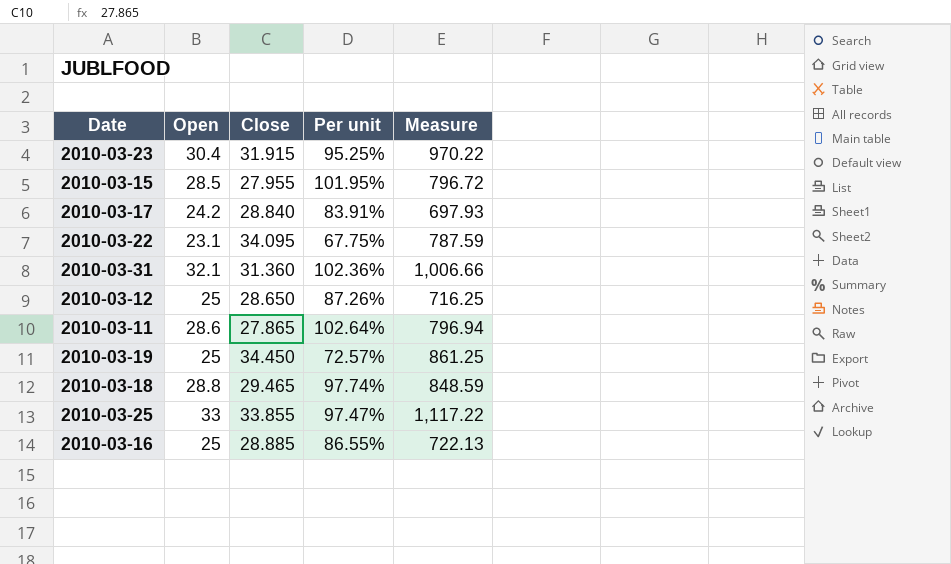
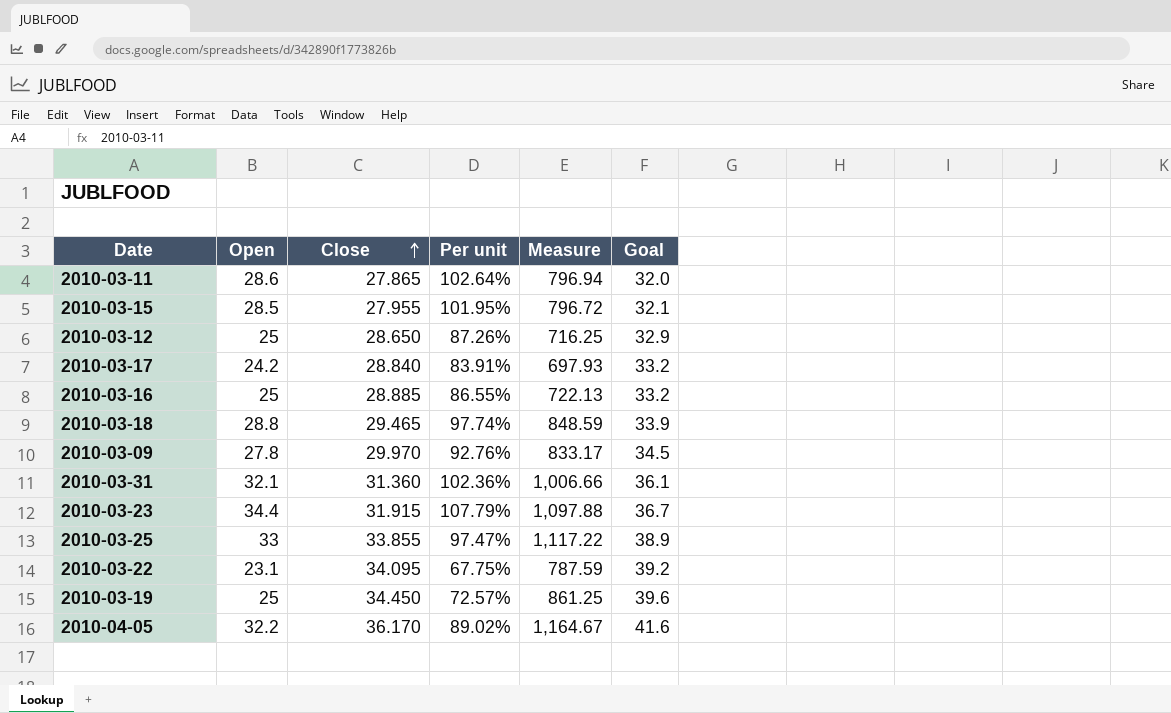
row order: none -> Close ascending
column Goal | formula: none -> [Close] * 1.15
row 2010-03-09: none -> 27.8 | 29.970 | 92.76% | 833.17 | 34.5
2010-03-23 | Open: 30.4 -> 34.4
2010-03-23 | Per unit: 95.25% -> 107.79%
2010-03-23 | Measure: 970.22 -> 1,097.88
row 2010-04-05: none -> 32.2 | 36.170 | 89.02% | 1,164.67 | 41.6

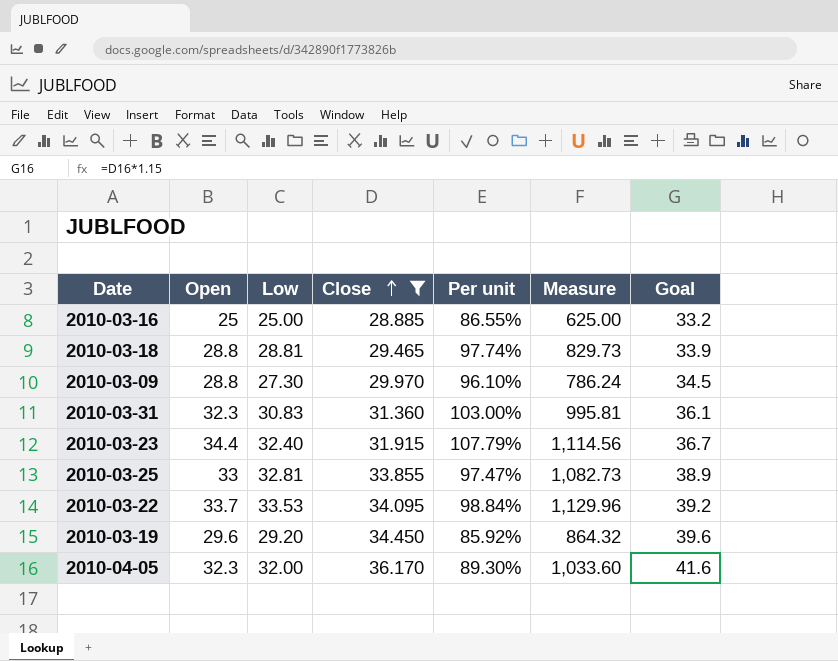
filter: none -> Close >= 28.885
column Low | position: none -> 3
column Measure | formula: [Open] * [Close] -> [Open] * [Low]
2010-03-09 | Open: 27.8 -> 28.8
2010-03-09 | Per unit: 92.76% -> 96.10%
2010-03-31 | Open: 32.1 -> 32.3
2010-03-31 | Per unit: 102.36% -> 103.00%
2010-03-22 | Open: 23.1 -> 33.7
2010-03-22 | Per unit: 67.75% -> 98.84%
2010-03-19 | Open: 25 -> 29.6
2010-03-19 | Per unit: 72.57% -> 85.92%
2010-04-05 | Open: 32.2 -> 32.3
2010-04-05 | Per unit: 89.02% -> 89.30%

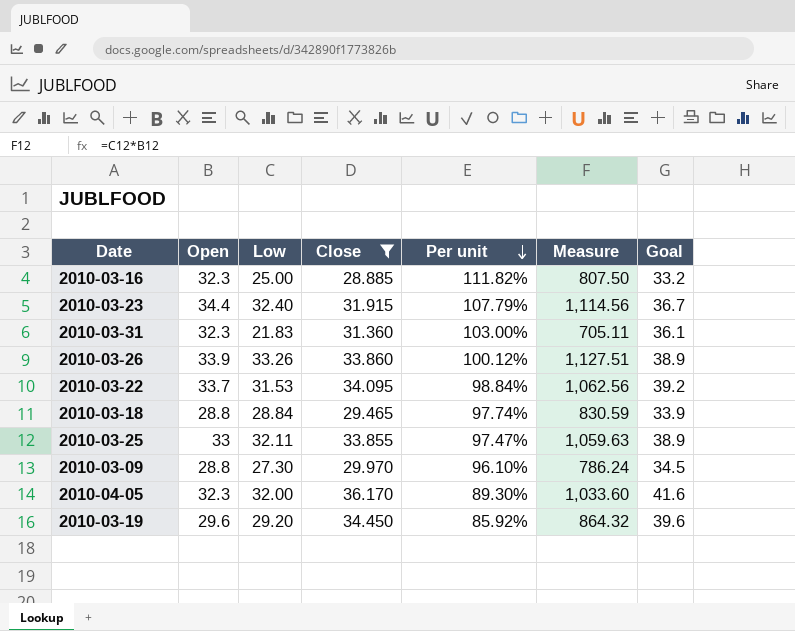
row order: Close ascending -> Per unit descending
2010-03-16 | Open: 25 -> 32.3
2010-03-16 | Per unit: 86.55% -> 111.82%
2010-03-16 | Measure: 625.00 -> 807.50
2010-03-31 | Low: 30.83 -> 21.83
2010-03-31 | Measure: 995.81 -> 705.11
row 2010-03-26: none -> 33.9 | 33.26 | 33.860 | 100.12% | 1,127.51 | 38.9
2010-03-22 | Low: 33.53 -> 31.53
2010-03-22 | Measure: 1,129.96 -> 1,062.56
2010-03-18 | Low: 28.81 -> 28.84
2010-03-18 | Measure: 829.73 -> 830.59
2010-03-25 | Low: 32.81 -> 32.11
2010-03-25 | Measure: 1,082.73 -> 1,059.63

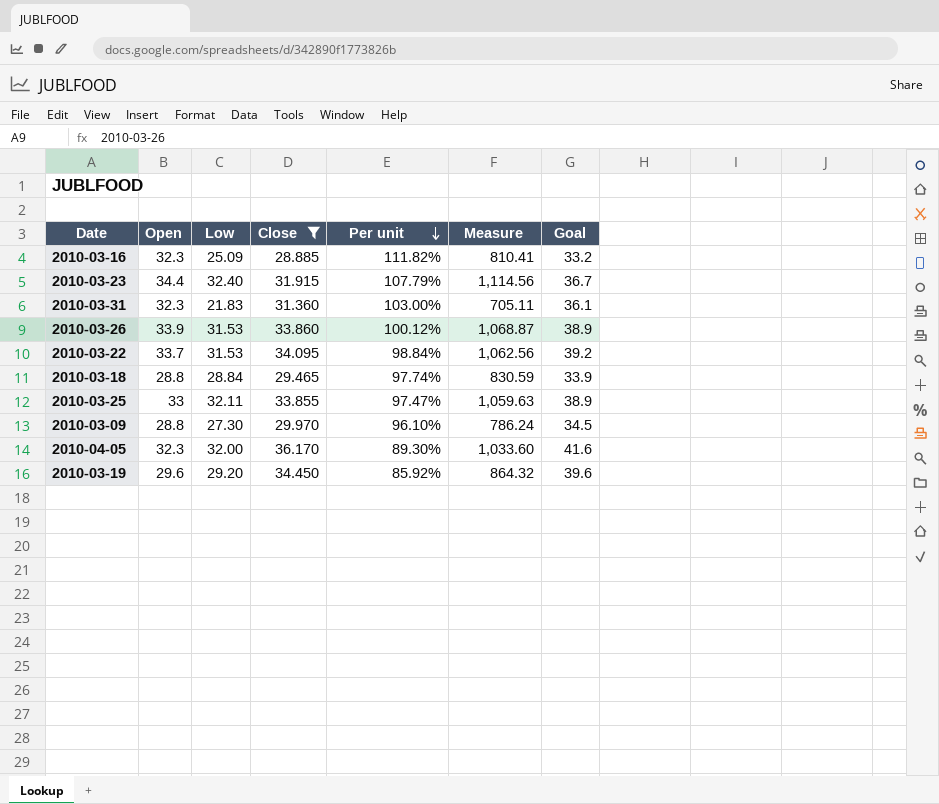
2010-03-16 | Low: 25.00 -> 25.09
2010-03-16 | Measure: 807.50 -> 810.41
2010-03-26 | Low: 33.26 -> 31.53
2010-03-26 | Measure: 1,127.51 -> 1,068.87

